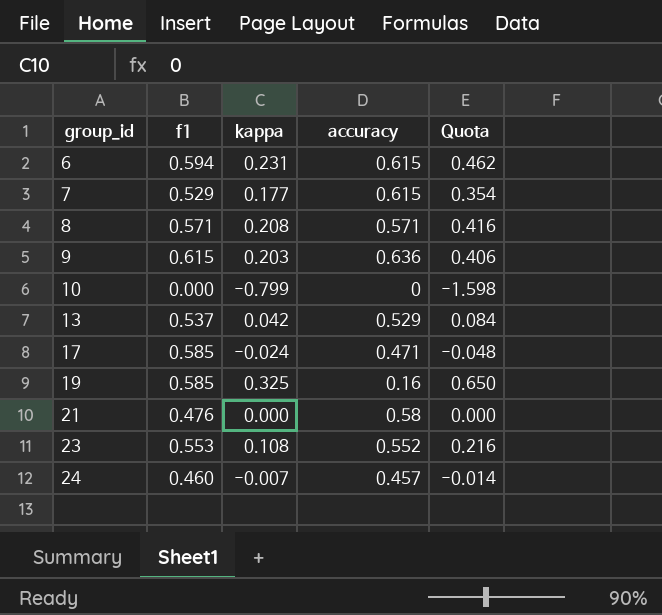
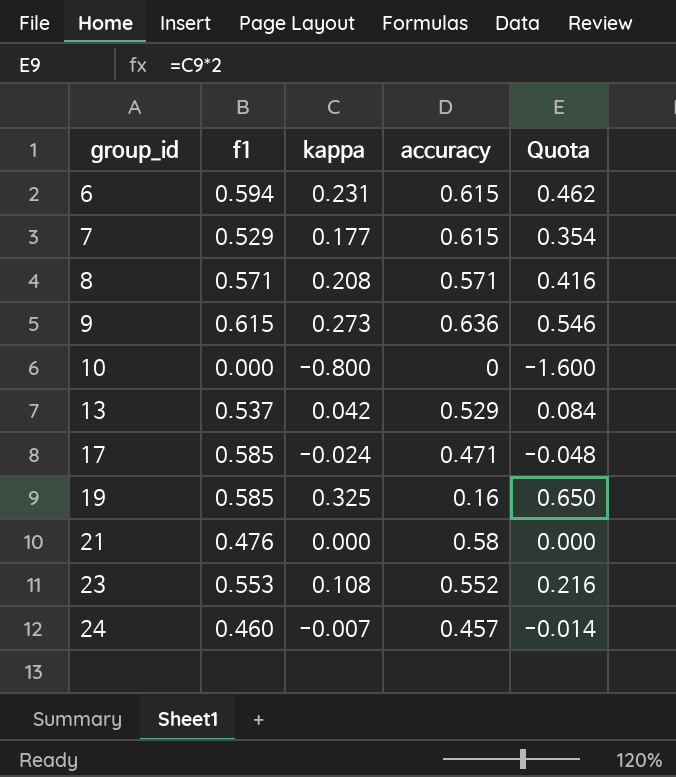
9 | kappa: 0.203 -> 0.273
9 | Quota: 0.406 -> 0.546
10 | kappa: -0.799 -> -0.800
10 | Quota: -1.598 -> -1.600

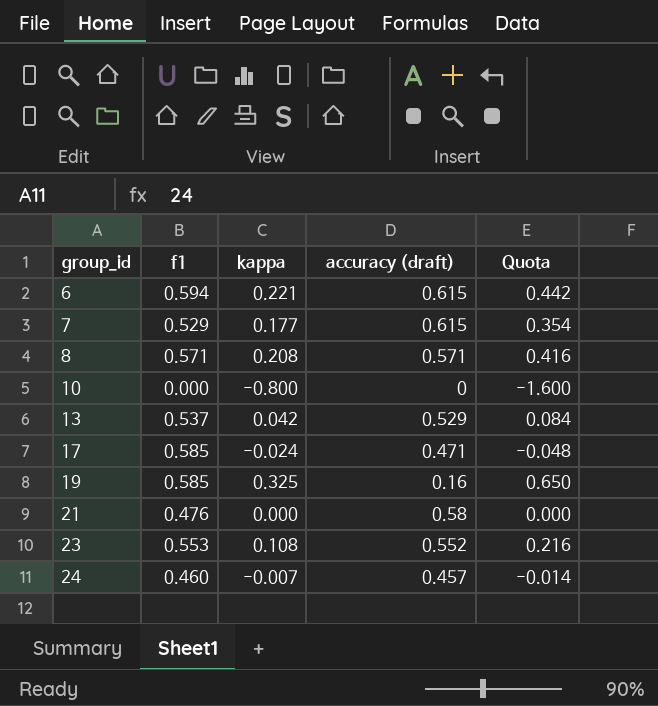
column name: accuracy -> accuracy (draft)
row 9: 0.615 | 0.273 | 0.636 | 0.546 -> none
6 | kappa: 0.231 -> 0.221
6 | Quota: 0.462 -> 0.442

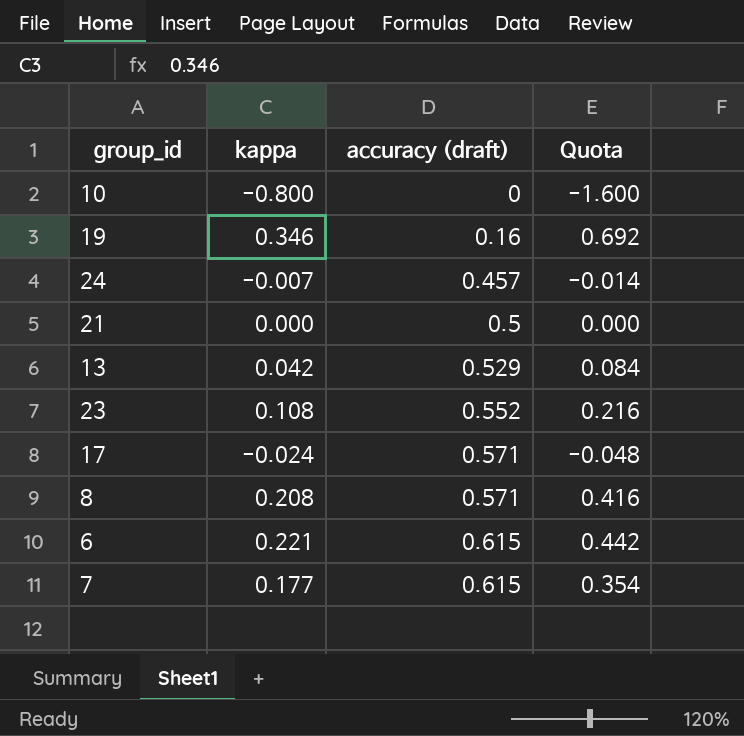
row order: group_id ascending -> accuracy (draft) ascending
column f1 | position: 2 -> none
19 | kappa: 0.325 -> 0.346
19 | Quota: 0.650 -> 0.692
21 | accuracy (draft): 0.58 -> 0.5
17 | accuracy (draft): 0.471 -> 0.571

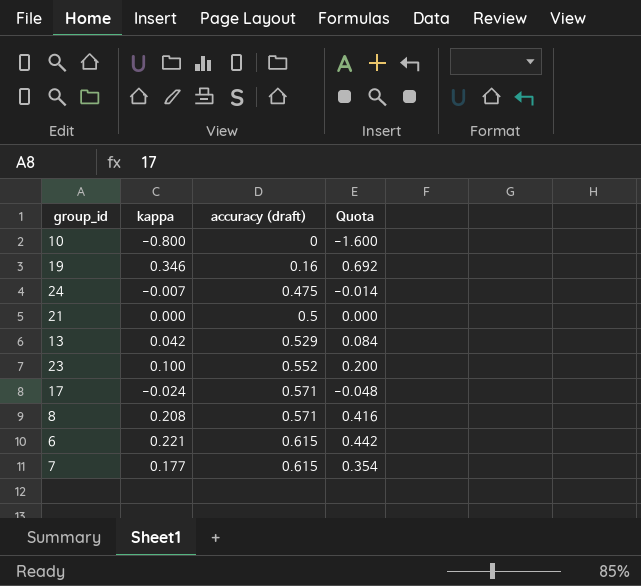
24 | accuracy (draft): 0.457 -> 0.475
23 | kappa: 0.108 -> 0.100
23 | Quota: 0.216 -> 0.200

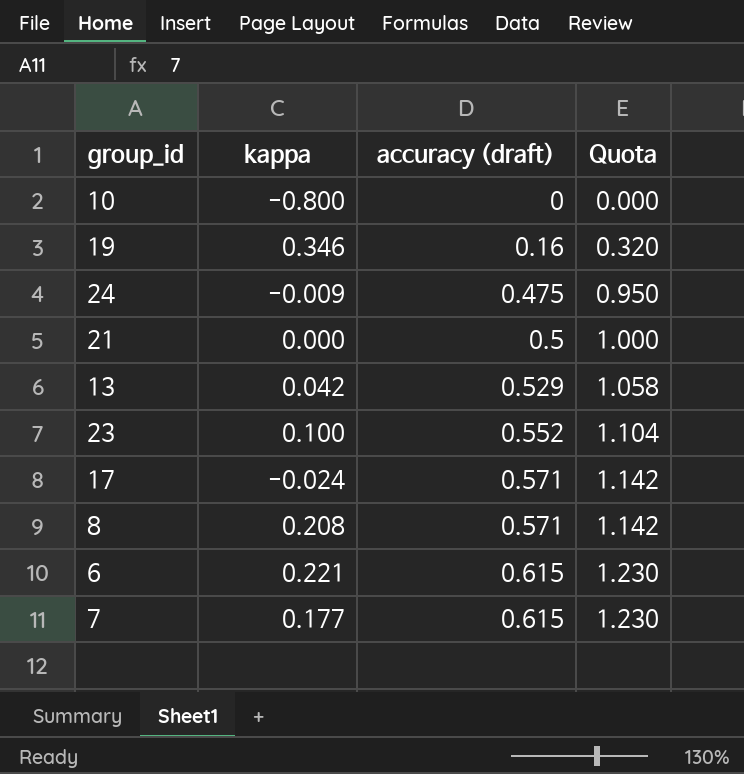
column Quota | formula: [kappa] * 2 -> [accuracy (draft)] * 2
24 | kappa: -0.007 -> -0.009

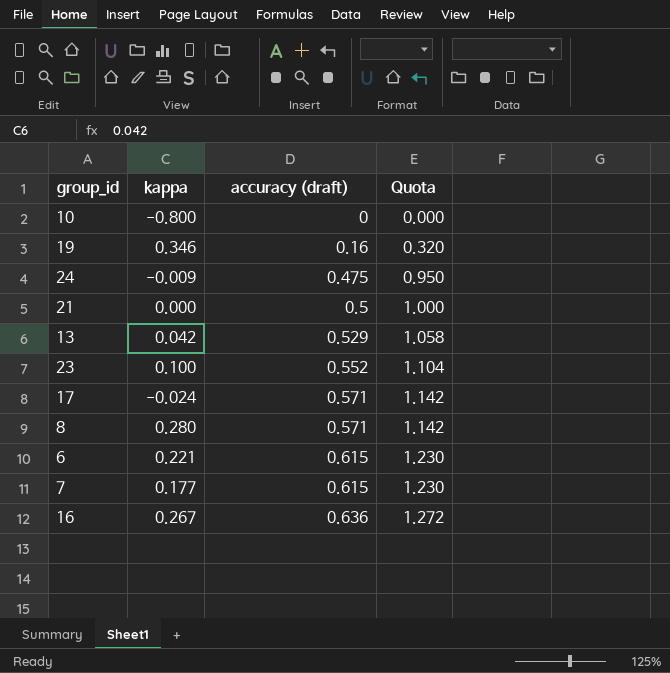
8 | kappa: 0.208 -> 0.280
row 16: none -> 0.267 | 0.636 | 1.272

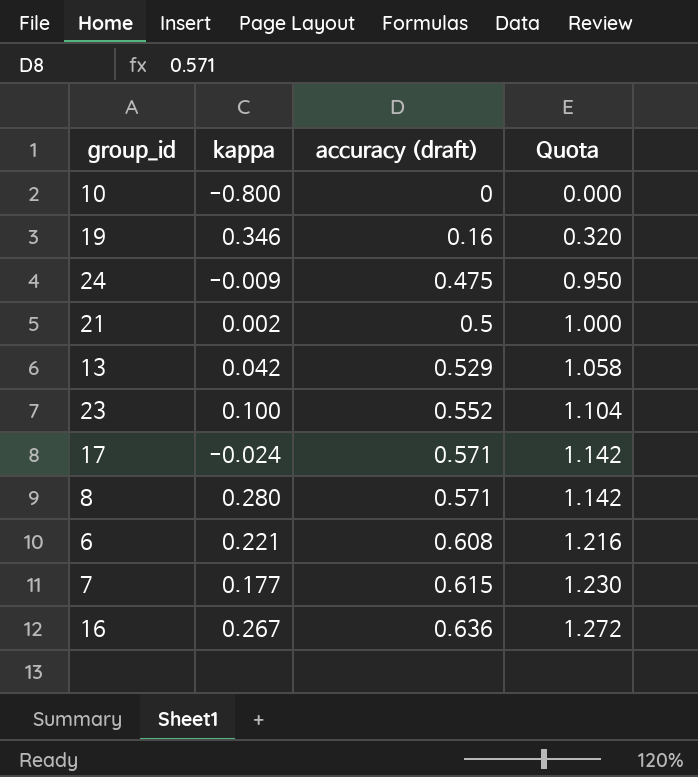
21 | kappa: 0.000 -> 0.002
6 | accuracy (draft): 0.615 -> 0.608
6 | Quota: 1.230 -> 1.216

